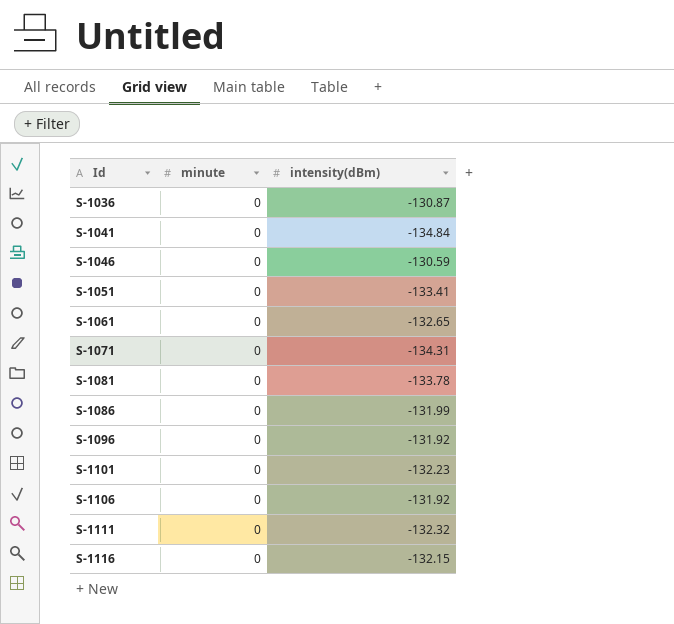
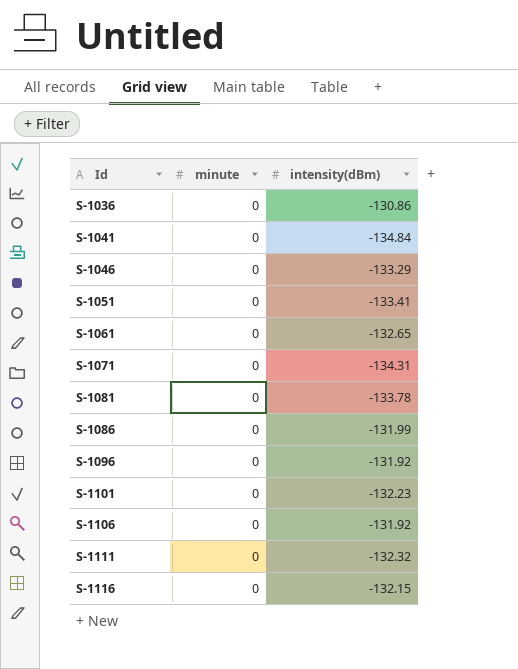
S-1036 | intensity(dBm): -130.87 -> -130.86
S-1046 | intensity(dBm): -130.59 -> -133.29

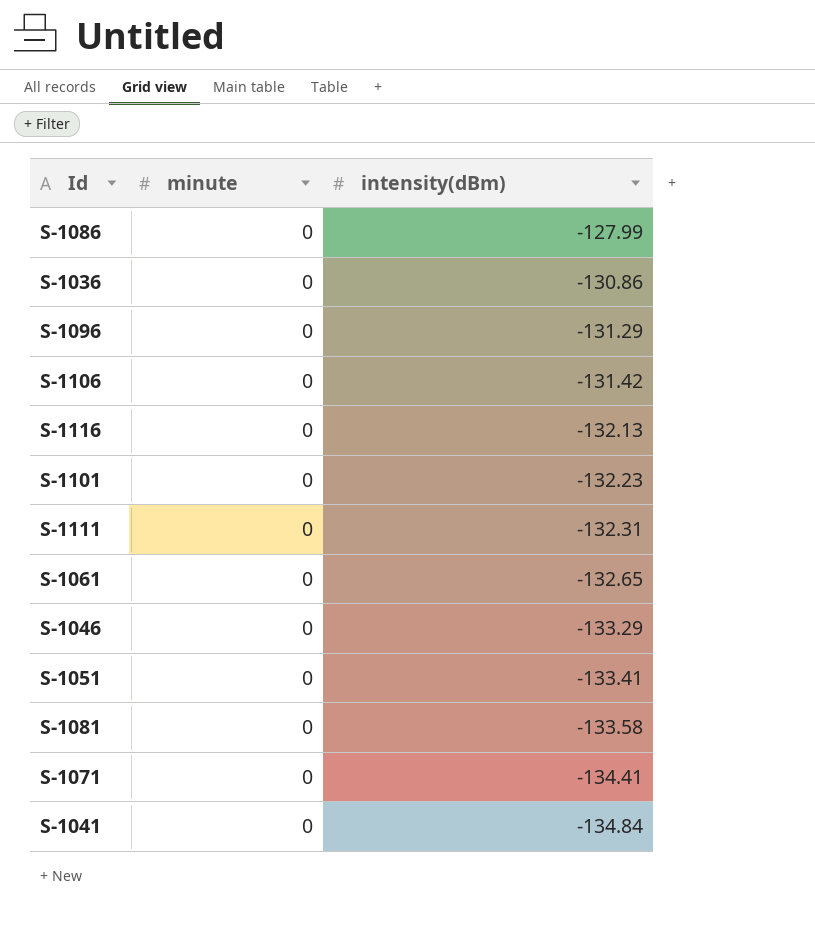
row order: Id ascending -> intensity(dBm) descending
S-1086 | intensity(dBm): -131.99 -> -127.99
S-1096 | intensity(dBm): -131.92 -> -131.29
S-1106 | intensity(dBm): -131.92 -> -131.42
S-1116 | intensity(dBm): -132.15 -> -132.13
S-1111 | intensity(dBm): -132.32 -> -132.31
S-1081 | intensity(dBm): -133.78 -> -133.58
S-1071 | intensity(dBm): -134.31 -> -134.41

